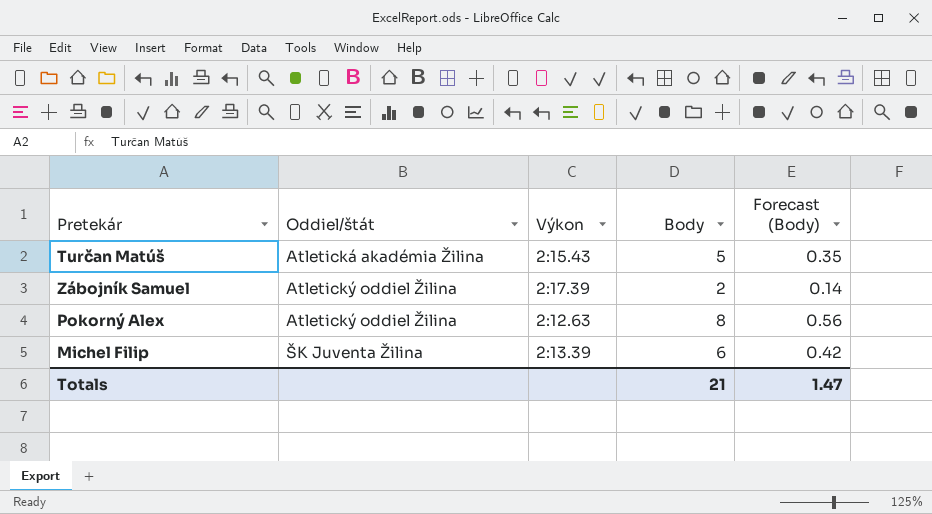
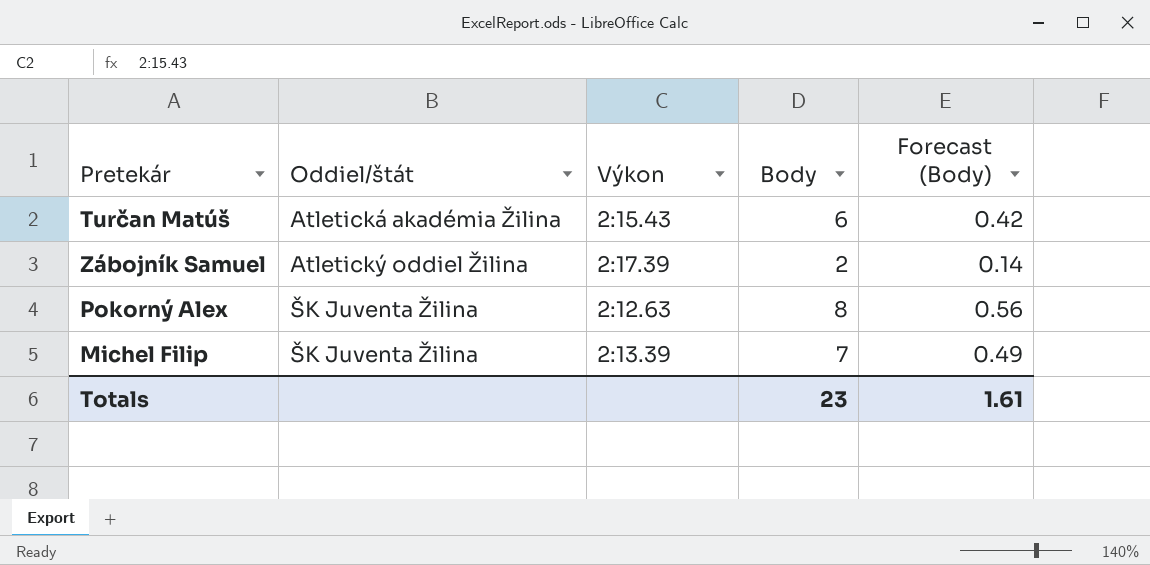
Turčan Matúš | Body: 5 -> 6
Turčan Matúš | Forecast (Body): 0.35 -> 0.42
Pokorný Alex | Oddiel/štát: Atletický oddiel Žilina -> ŠK Juventa Žilina
Michel Filip | Body: 6 -> 7
Michel Filip | Forecast (Body): 0.42 -> 0.49
Totals | Body: 21 -> 23
Totals | Forecast (Body): 1.47 -> 1.61

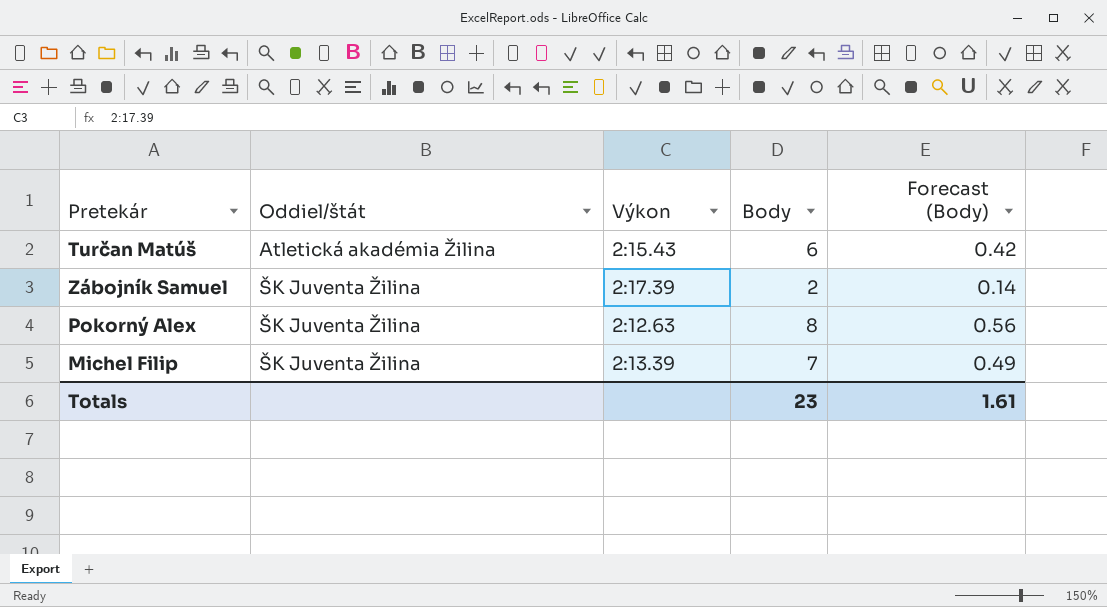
Zábojník Samuel | Oddiel/štát: Atletický oddiel Žilina -> ŠK Juventa Žilina

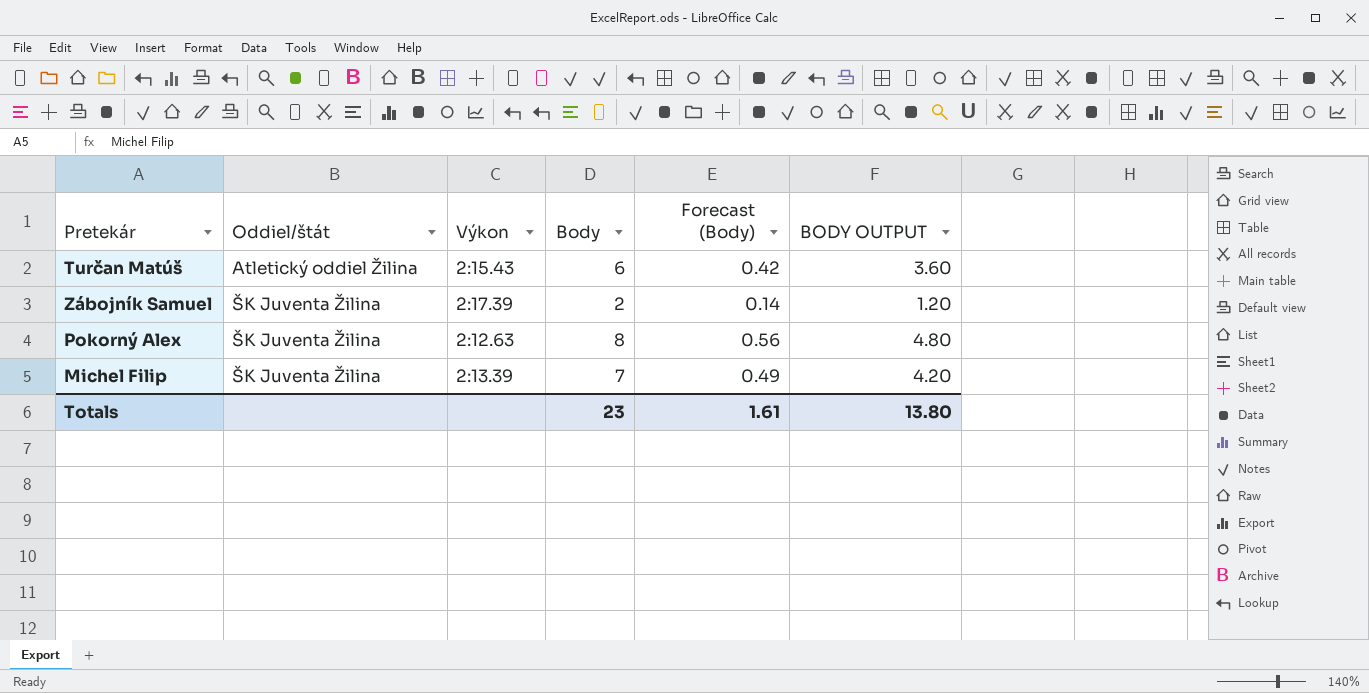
column BODY OUTPUT | formula: none -> [Body] * 0.6
Turčan Matúš | Oddiel/štát: Atletická akadémia Žilina -> Atletický oddiel Žilina

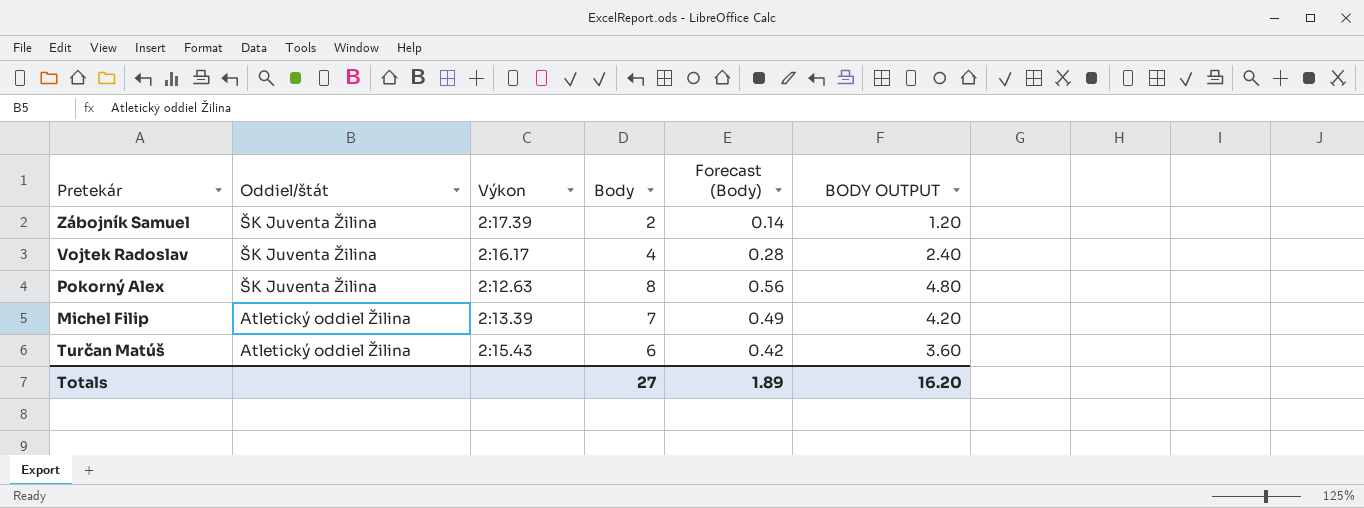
row order: Oddiel/štát ascending -> Oddiel/štát descending
row Vojtek Radoslav: none -> ŠK Juventa Žilina | 2:16.17 | 4 | 0.28 | 2.40
Michel Filip | Oddiel/štát: ŠK Juventa Žilina -> Atletický oddiel Žilina
Totals | Body: 23 -> 27
Totals | Forecast (Body): 1.61 -> 1.89
Totals | BODY OUTPUT: 13.80 -> 16.20

